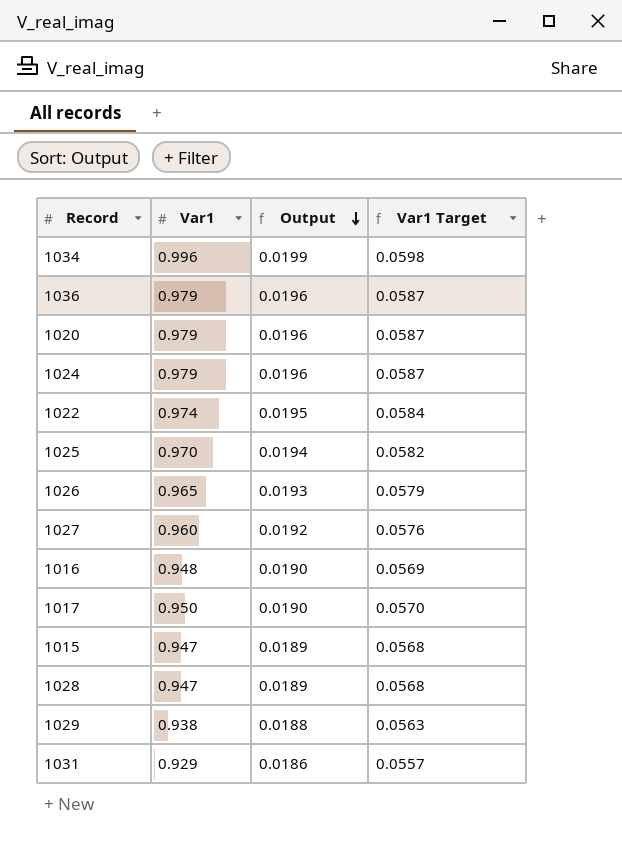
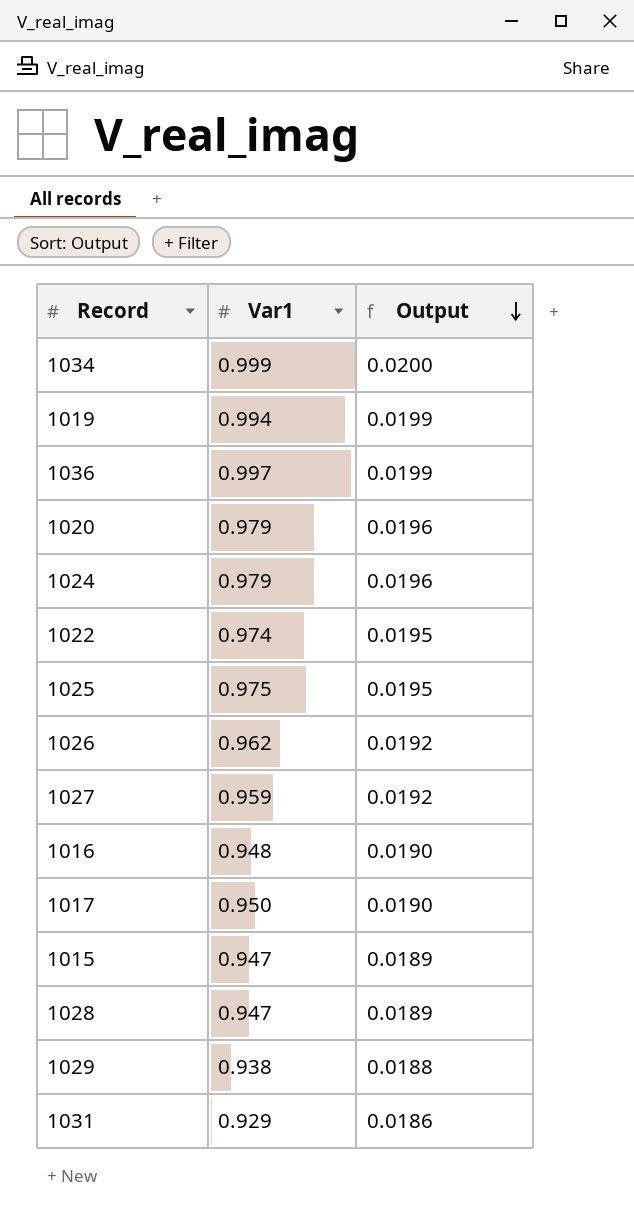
column Var1 Target | formula: [Var1] * 0.06 -> none
1034 | Var1: 0.996 -> 0.999
1034 | Output: 0.0199 -> 0.0200
row 1019: none -> 0.994 | 0.0199
1036 | Var1: 0.979 -> 0.997
1036 | Output: 0.0196 -> 0.0199
1025 | Var1: 0.970 -> 0.975
1025 | Output: 0.0194 -> 0.0195
1026 | Var1: 0.965 -> 0.962
1026 | Output: 0.0193 -> 0.0192
1027 | Var1: 0.960 -> 0.959

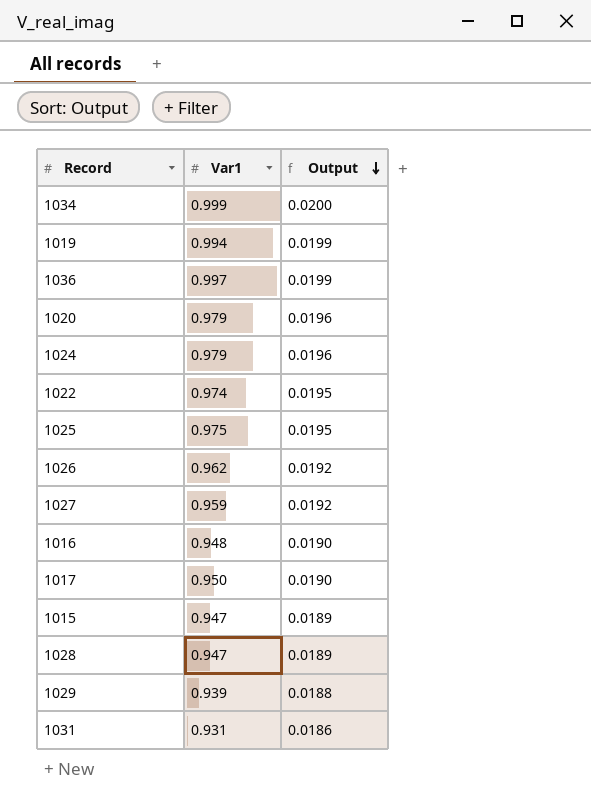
1029 | Var1: 0.938 -> 0.939
1031 | Var1: 0.929 -> 0.931

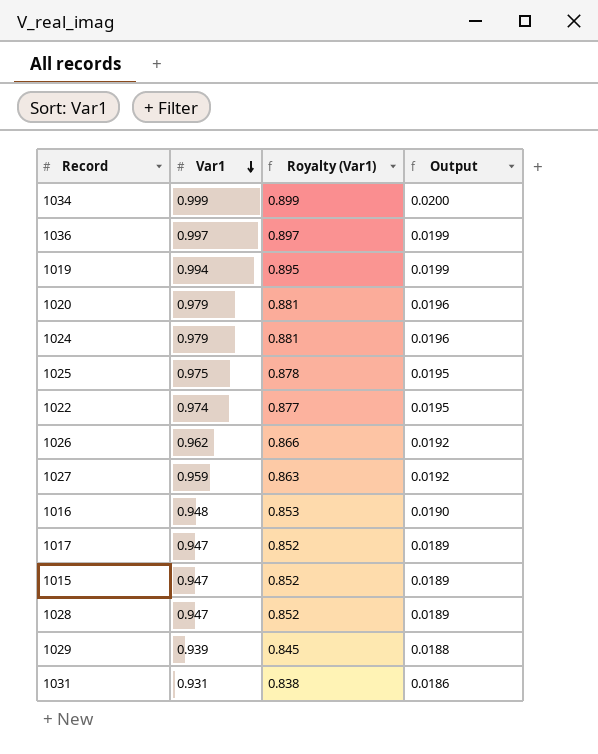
row order: Output descending -> Var1 descending
column Royalty (Var1) | formula: none -> [Var1] * 0.9
1017 | Var1: 0.950 -> 0.947
1017 | Output: 0.0190 -> 0.0189

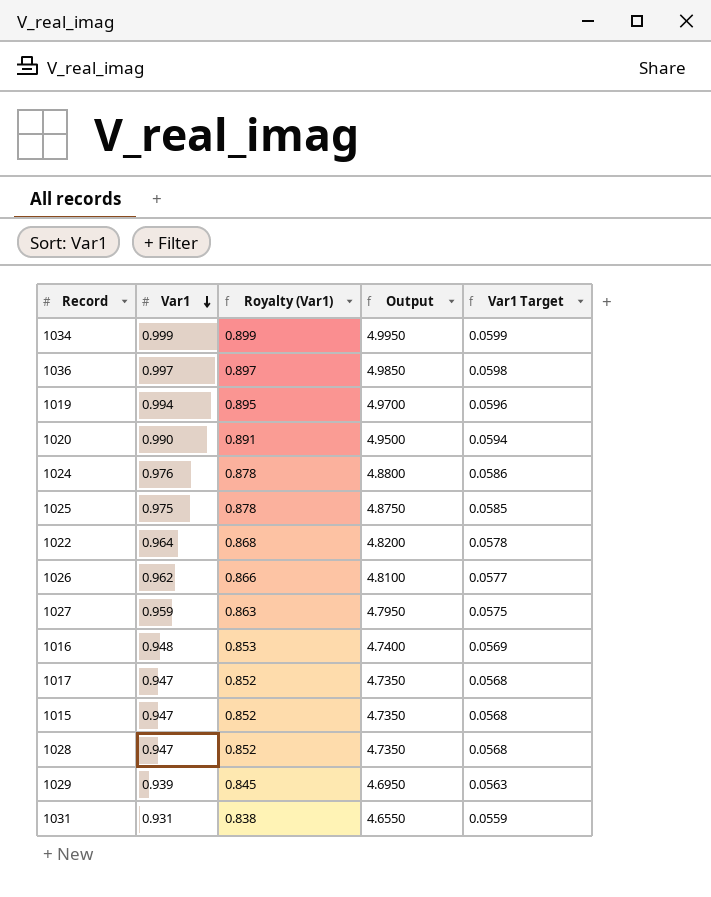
column Output | formula: [Var1] * 0.02 -> [Var1] * 5
column Var1 Target | formula: none -> [Var1] * 0.06
1020 | Var1: 0.979 -> 0.990
1020 | Royalty (Var1): 0.881 -> 0.891
1024 | Var1: 0.979 -> 0.976
1024 | Royalty (Var1): 0.881 -> 0.878
1022 | Var1: 0.974 -> 0.964
1022 | Royalty (Var1): 0.877 -> 0.868

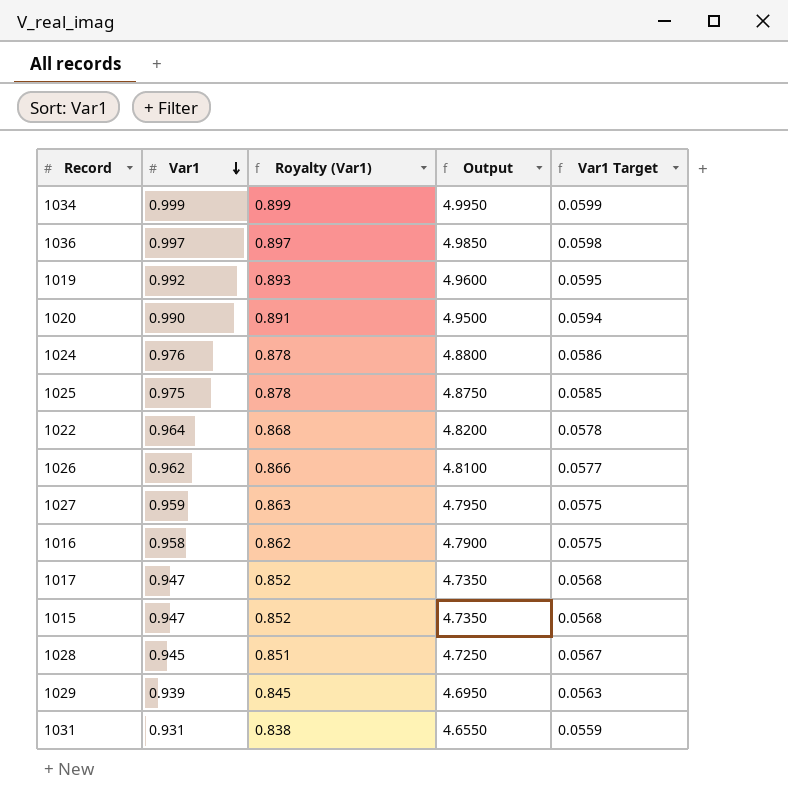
1019 | Var1: 0.994 -> 0.992
1019 | Royalty (Var1): 0.895 -> 0.893
1019 | Output: 4.9700 -> 4.9600
1019 | Var1 Target: 0.0596 -> 0.0595
1016 | Var1: 0.948 -> 0.958
1016 | Royalty (Var1): 0.853 -> 0.862
1016 | Output: 4.7400 -> 4.7900
1016 | Var1 Target: 0.0569 -> 0.0575
1028 | Var1: 0.947 -> 0.945
1028 | Royalty (Var1): 0.852 -> 0.851
1028 | Output: 4.7350 -> 4.7250
1028 | Var1 Target: 0.0568 -> 0.0567

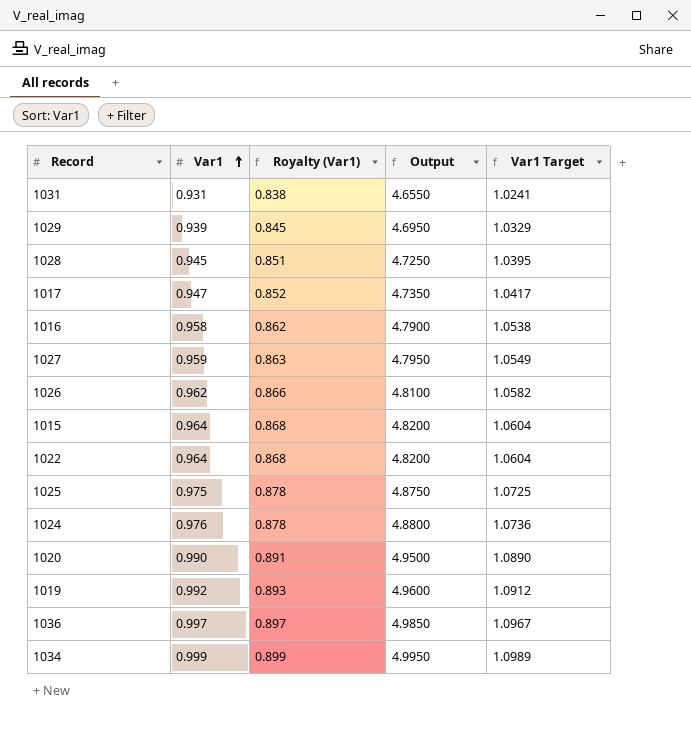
row order: Var1 descending -> Var1 ascending
column Var1 Target | formula: [Var1] * 0.06 -> [Var1] * 1.1
1015 | Var1: 0.947 -> 0.964
1015 | Royalty (Var1): 0.852 -> 0.868
1015 | Output: 4.7350 -> 4.8200

